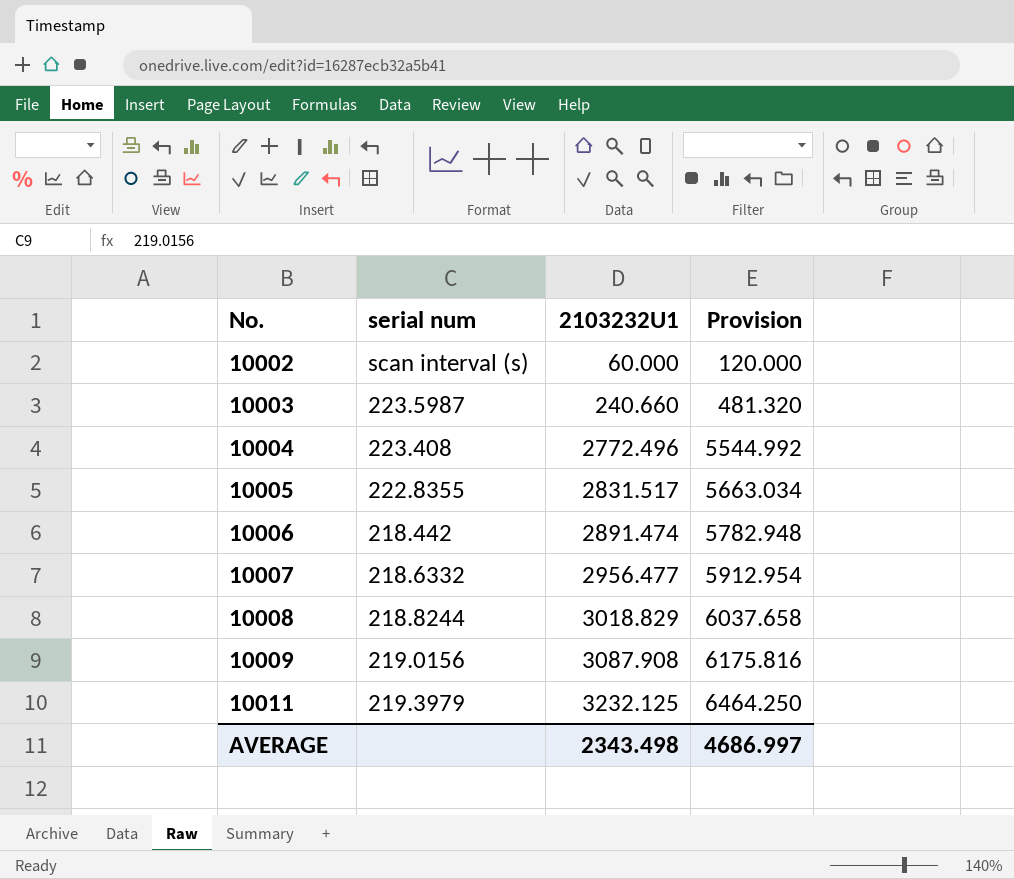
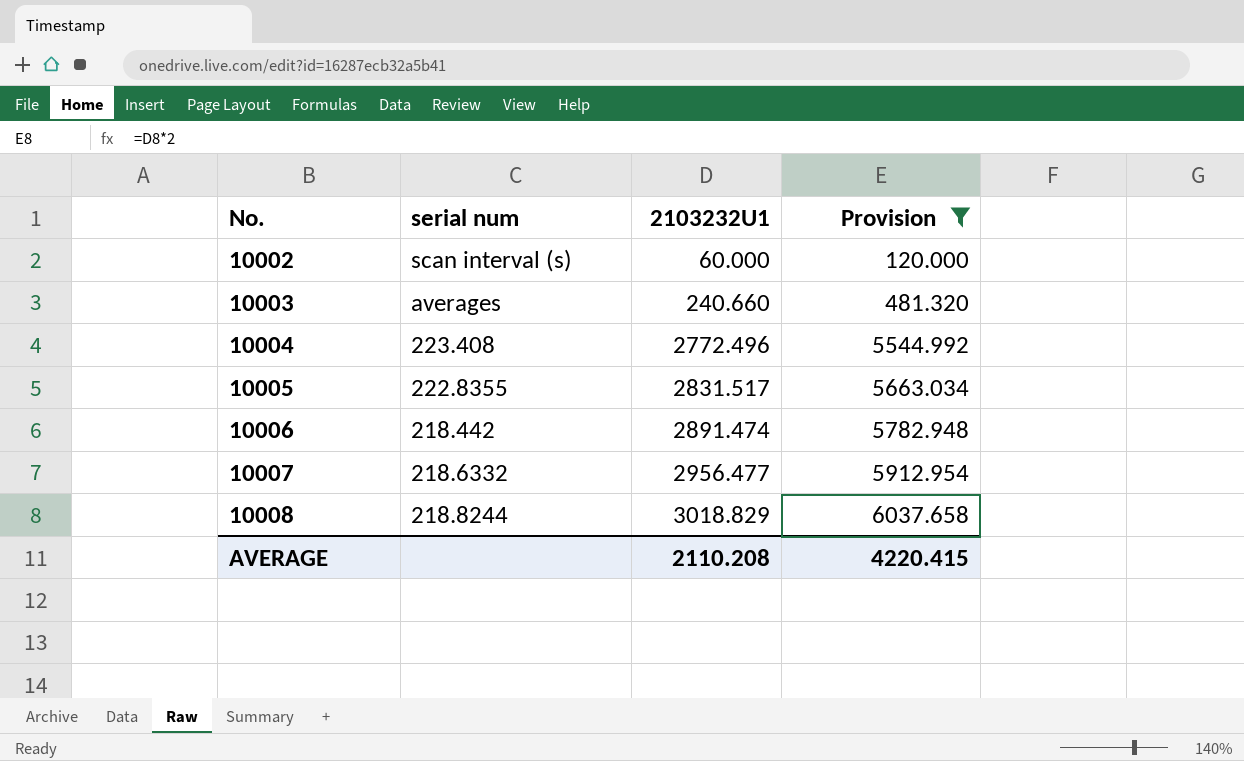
filter: none -> Provision <= 6037.658
10003 | serial num: 223.5987 -> averages
AVERAGE | 2103232U1: 2343.498 -> 2110.208
AVERAGE | Provision: 4686.997 -> 4220.415

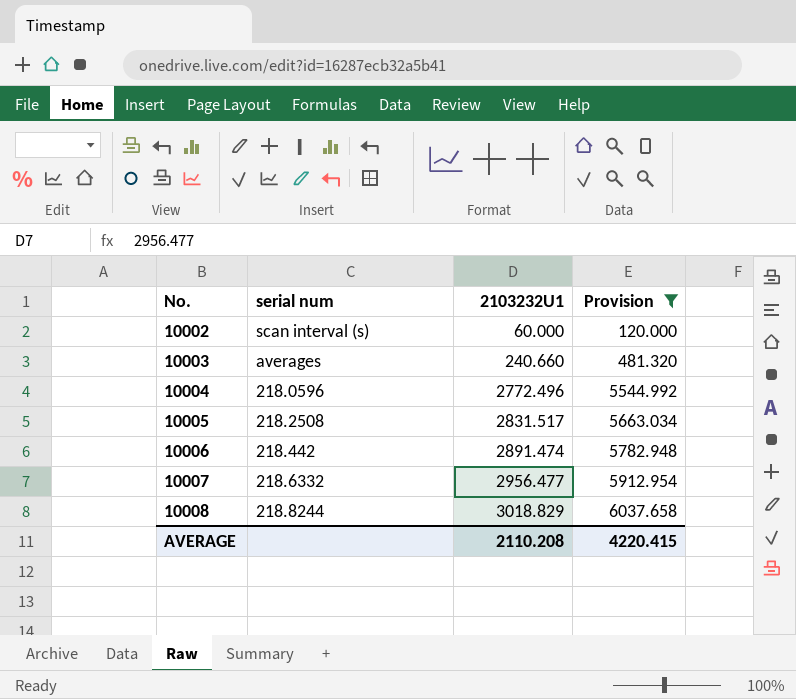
10004 | serial num: 223.408 -> 218.0596
10005 | serial num: 222.8355 -> 218.2508

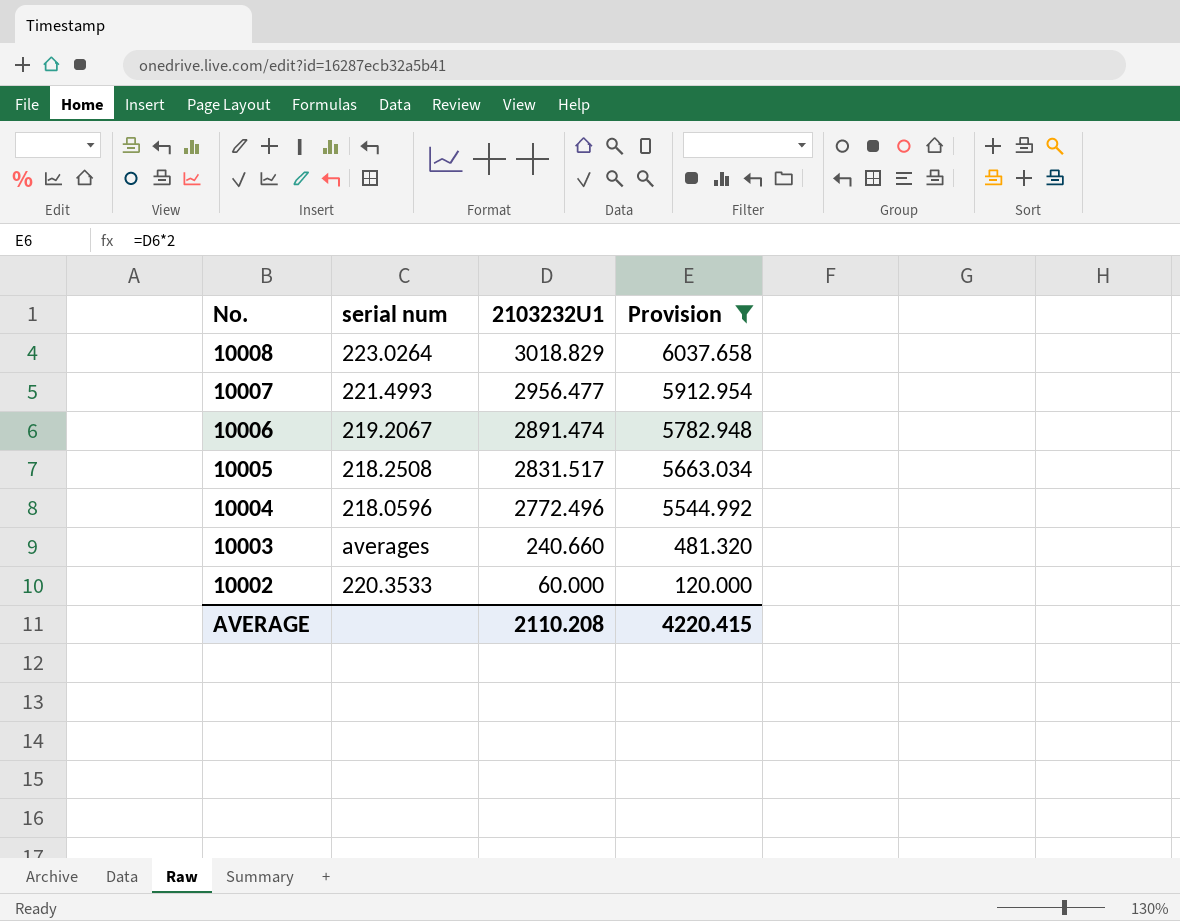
row order: No. ascending -> No. descending
10008 | serial num: 218.8244 -> 223.0264
10007 | serial num: 218.6332 -> 221.4993
10006 | serial num: 218.442 -> 219.2067
10002 | serial num: scan interval (s) -> 220.3533

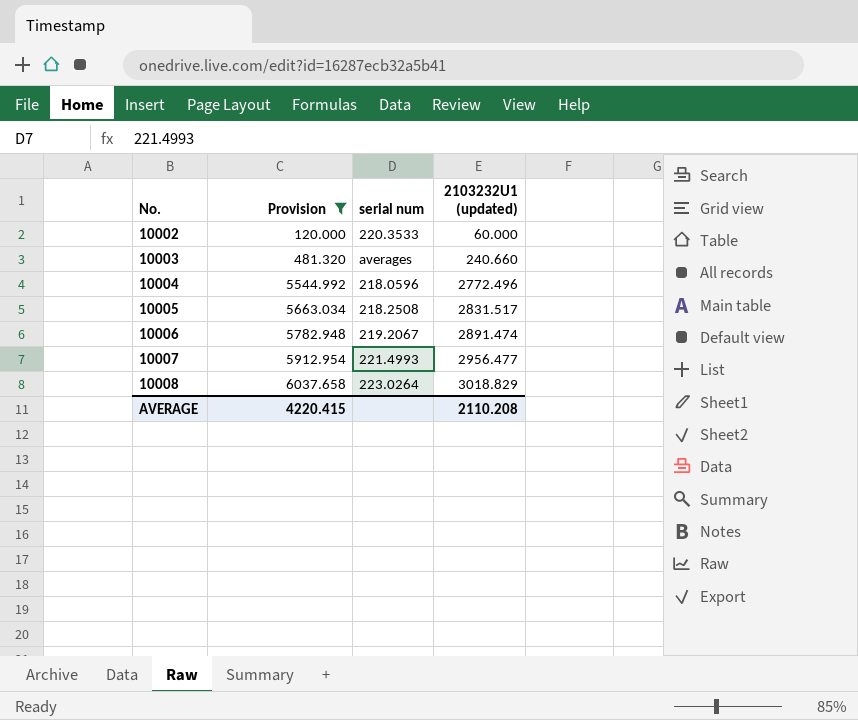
row order: No. descending -> No. ascending
column Provision | position: 4 -> 2
column name: 2103232U1 -> 2103232U1 (updated)

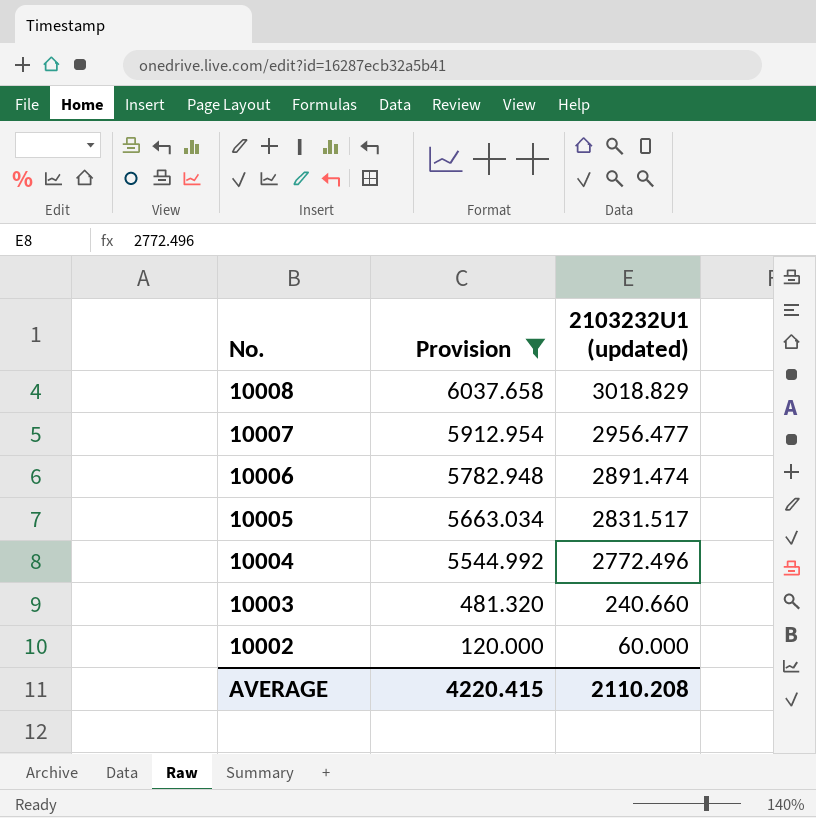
row order: No. ascending -> No. descending
column serial num | position: 3 -> none

